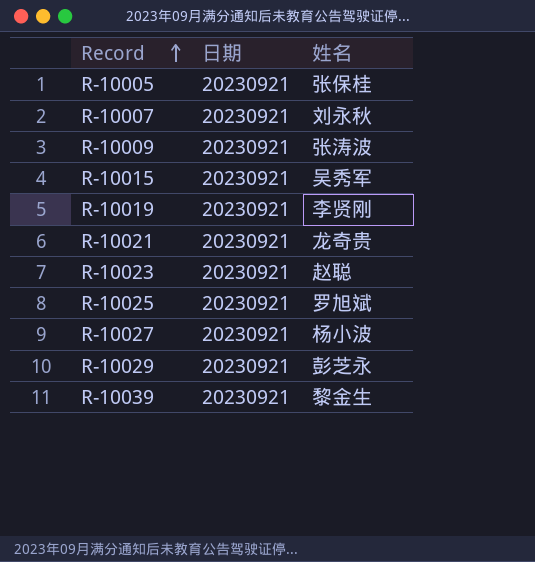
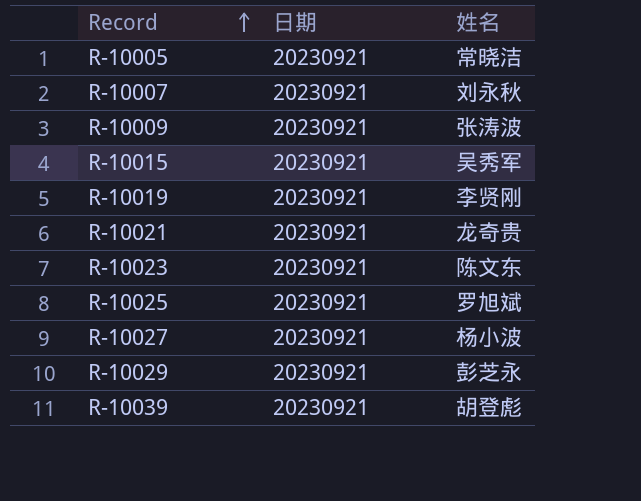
R-10005 | 姓名: 张保桂 -> 常晓洁
R-10023 | 姓名: 赵聪 -> 陈文东
R-10039 | 姓名: 黎金生 -> 胡登彪

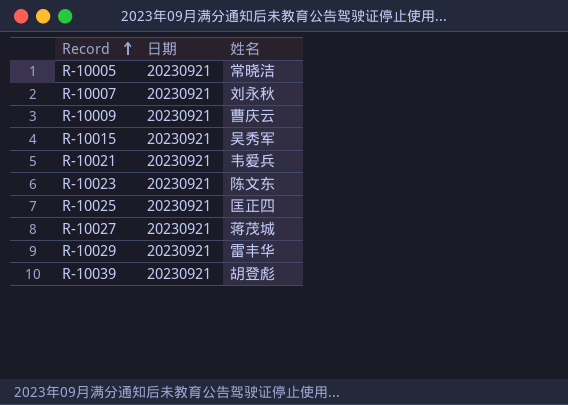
row R-10019: 20230921 | 李贤刚 -> none
R-10009 | 姓名: 张涛波 -> 曹庆云
R-10021 | 姓名: 龙奇贵 -> 韦爱兵
R-10025 | 姓名: 罗旭斌 -> 匡正四
R-10027 | 姓名: 杨小波 -> 蒋茂城
R-10029 | 姓名: 彭芝永 -> 雷丰华

